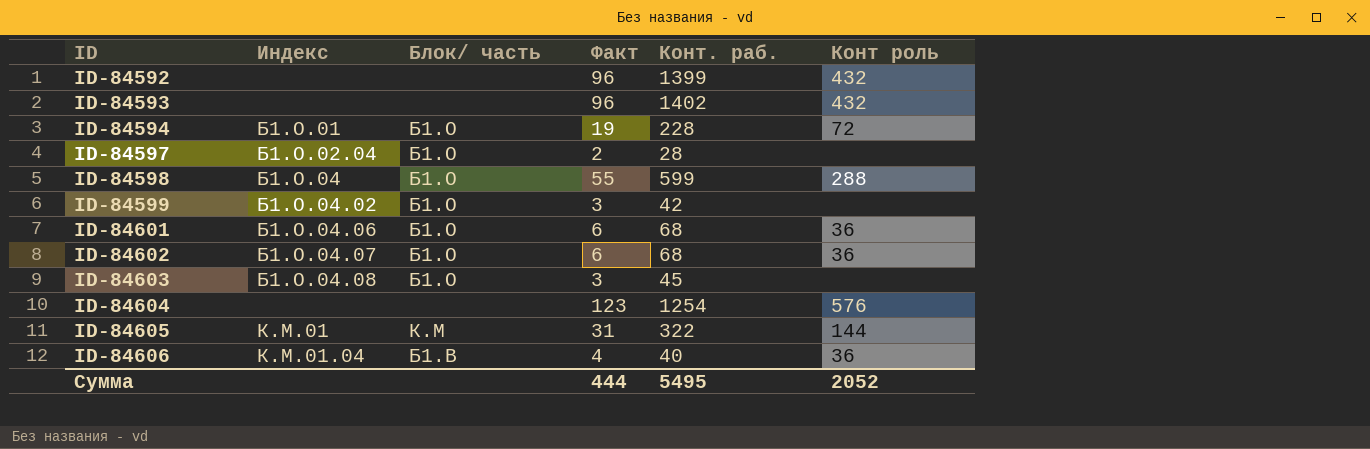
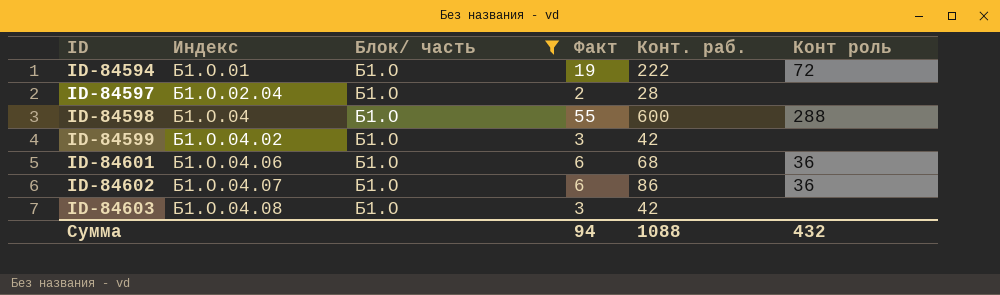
filter: none -> Блок/ часть = Б1.О
ID-84594 | Конт. раб.: 228 -> 222
ID-84598 | Конт. раб.: 599 -> 600
ID-84602 | Конт. раб.: 68 -> 86
ID-84603 | Конт. раб.: 45 -> 42
Сумма | Факт: 444 -> 94
Сумма | Конт. раб.: 5495 -> 1088
Сумма | Конт роль: 2052 -> 432

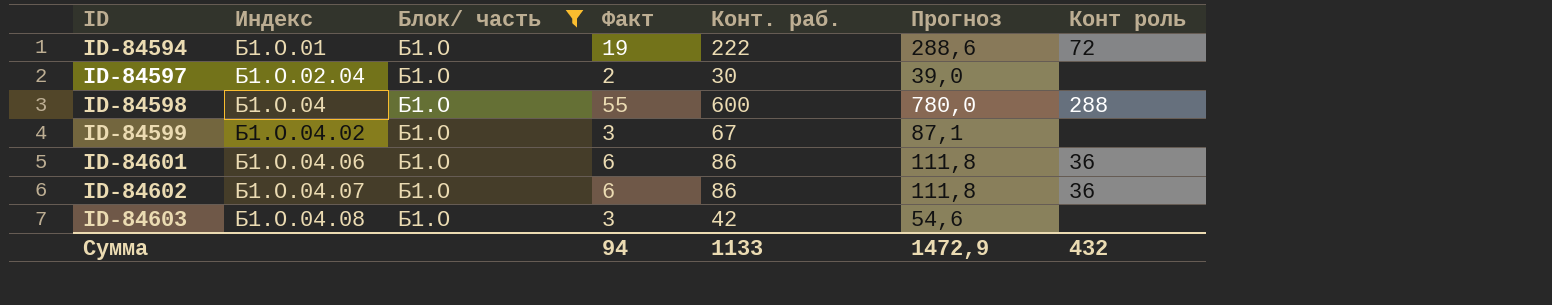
column Прогноз | formula: none -> [Конт. раб.] * 1,3
ID-84597 | Конт. раб.: 28 -> 30
ID-84599 | Конт. раб.: 42 -> 67
ID-84601 | Конт. раб.: 68 -> 86
Сумма | Конт. раб.: 1088 -> 1133

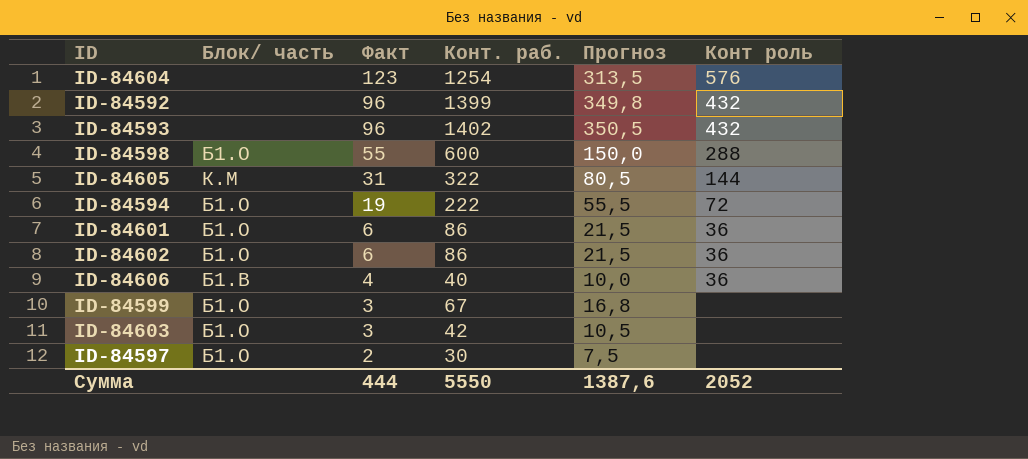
filter: Блок/ часть = Б1.О -> none
row order: ID ascending -> Факт descending
column Индекс | position: 2 -> none
column Прогноз | formula: [Конт. раб.] * 1,3 -> [Конт. раб.] * 0,25
Сумма | Факт: 94 -> 444
Сумма | Конт. раб.: 1133 -> 5550
Сумма | Прогноз: 1472,9 -> 1387,6
Сумма | Конт роль: 432 -> 2052

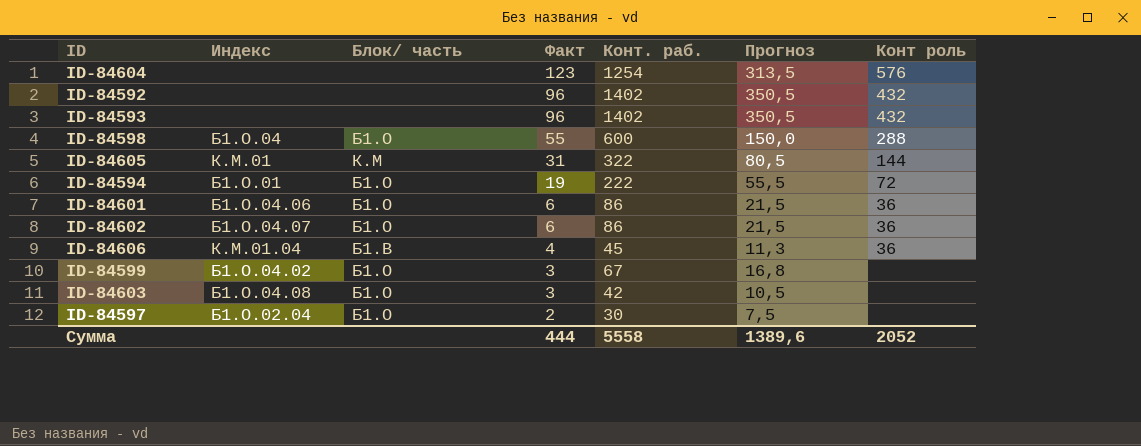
column Индекс | position: none -> 2
ID-84592 | Конт. раб.: 1399 -> 1402
ID-84592 | Прогноз: 349,8 -> 350,5
ID-84606 | Конт. раб.: 40 -> 45
ID-84606 | Прогноз: 10,0 -> 11,3
Сумма | Конт. раб.: 5550 -> 5558
Сумма | Прогноз: 1387,6 -> 1389,6

